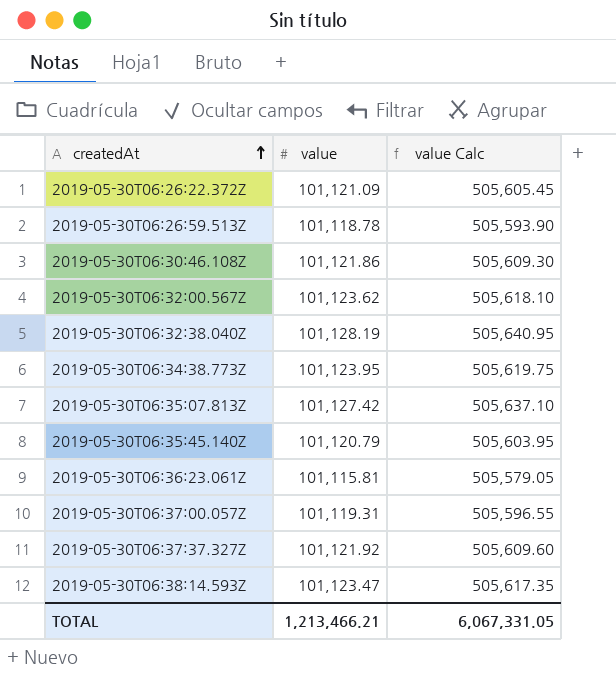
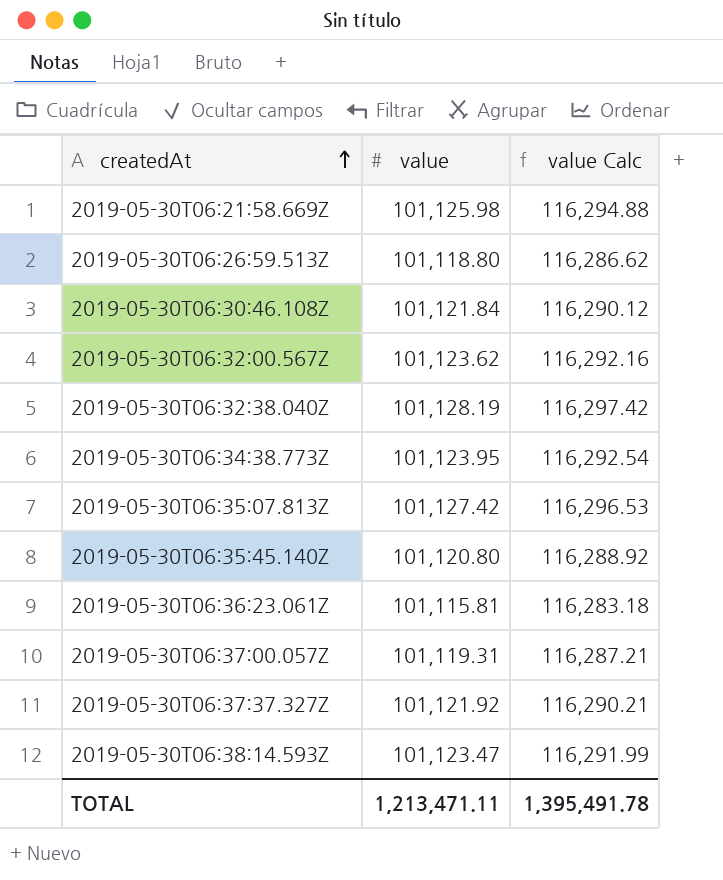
column value Calc | formula: [value] * 5 -> [value] * 1.15
row 2019-05-30T06:26:22.372Z: 101,121.09 | 505,605.45 -> none
row 2019-05-30T06:21:58.669Z: none -> 101,125.98 | 116,294.88
2019-05-30T06:26:59.513Z | value: 101,118.78 -> 101,118.80
2019-05-30T06:30:46.108Z | value: 101,121.86 -> 101,121.84
2019-05-30T06:35:45.140Z | value: 101,120.79 -> 101,120.80
TOTAL | value: 1,213,466.21 -> 1,213,471.11
TOTAL | value Calc: 6,067,331.05 -> 1,395,491.78

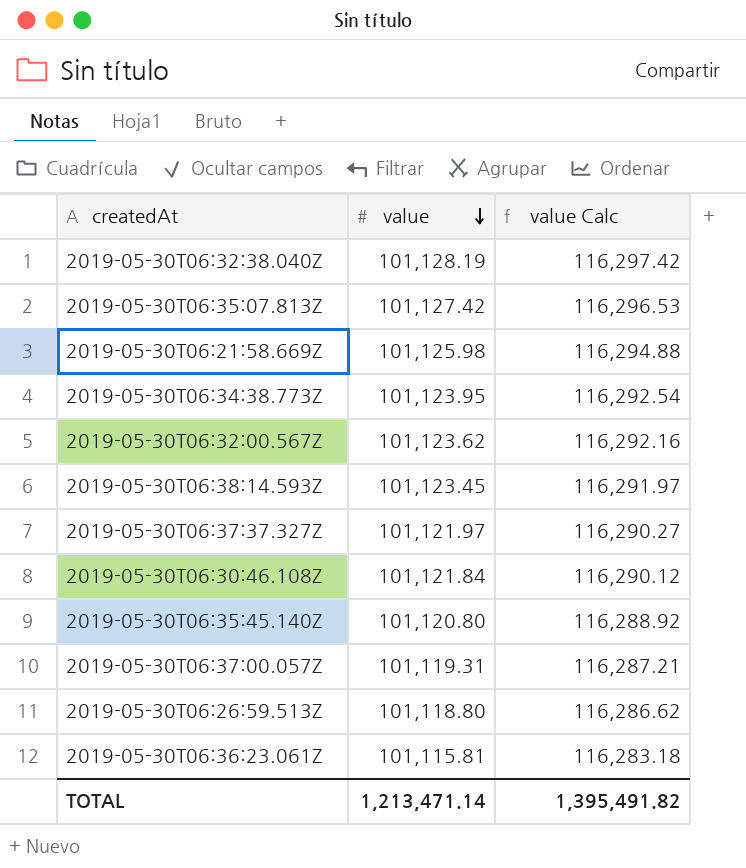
row order: createdAt ascending -> value descending
2019-05-30T06:38:14.593Z | value: 101,123.47 -> 101,123.45
2019-05-30T06:38:14.593Z | value Calc: 116,291.99 -> 116,291.97
2019-05-30T06:37:37.327Z | value: 101,121.92 -> 101,121.97
2019-05-30T06:37:37.327Z | value Calc: 116,290.21 -> 116,290.27
TOTAL | value: 1,213,471.11 -> 1,213,471.14
TOTAL | value Calc: 1,395,491.78 -> 1,395,491.82

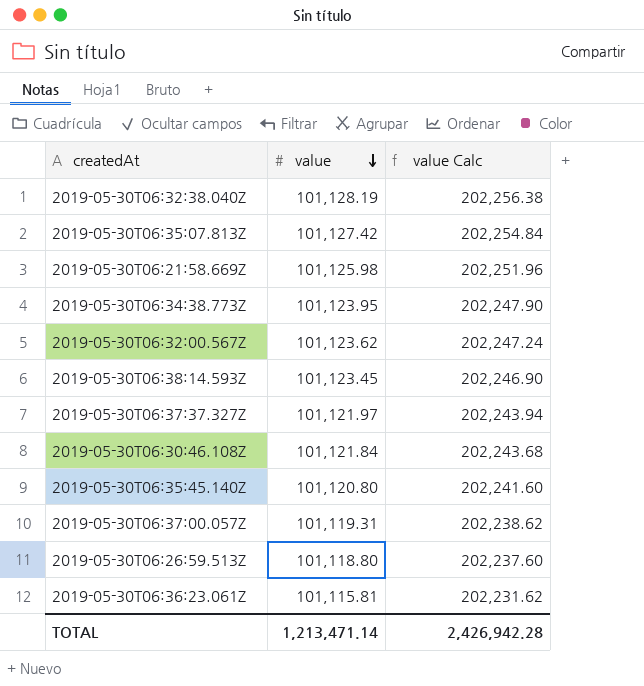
column value Calc | formula: [value] * 1.15 -> [value] * 2
TOTAL | value Calc: 1,395,491.82 -> 2,426,942.28

